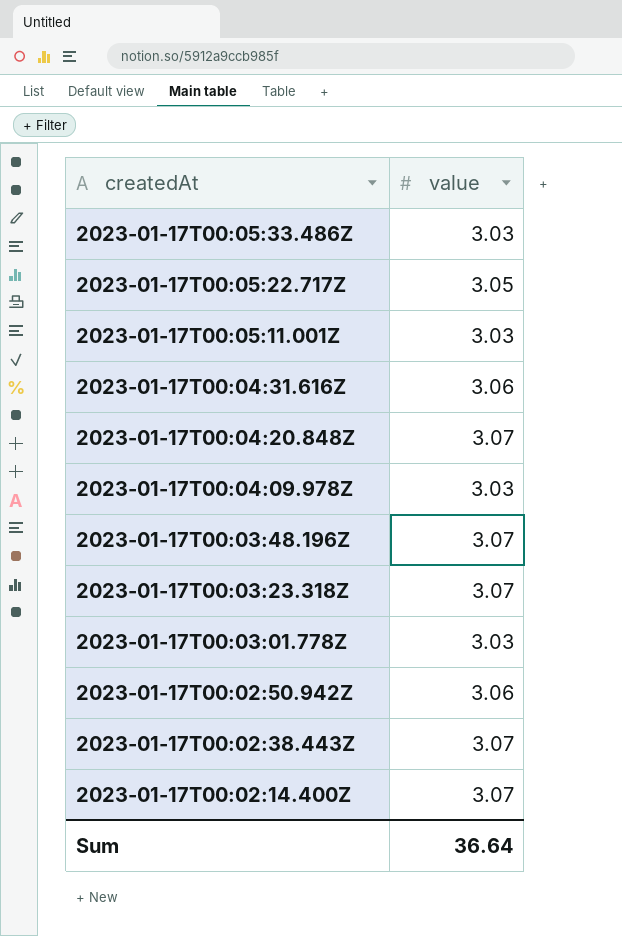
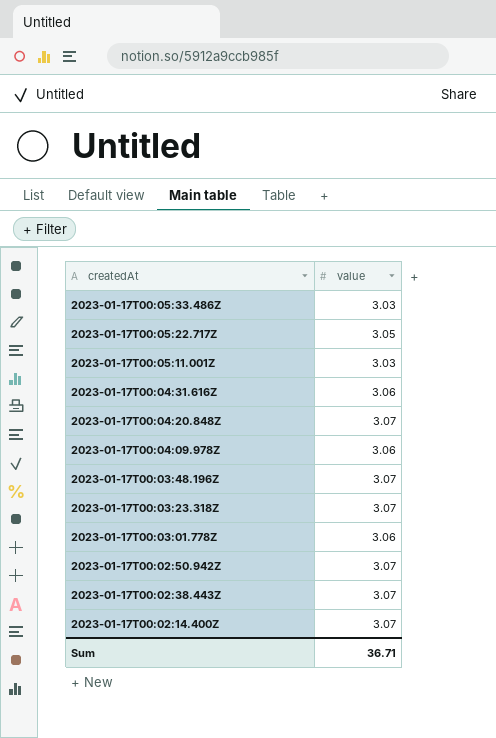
2023-01-17T00:04:09.978Z | value: 3.03 -> 3.06
2023-01-17T00:03:01.778Z | value: 3.03 -> 3.06
2023-01-17T00:02:50.942Z | value: 3.06 -> 3.07
Sum | value: 36.64 -> 36.71

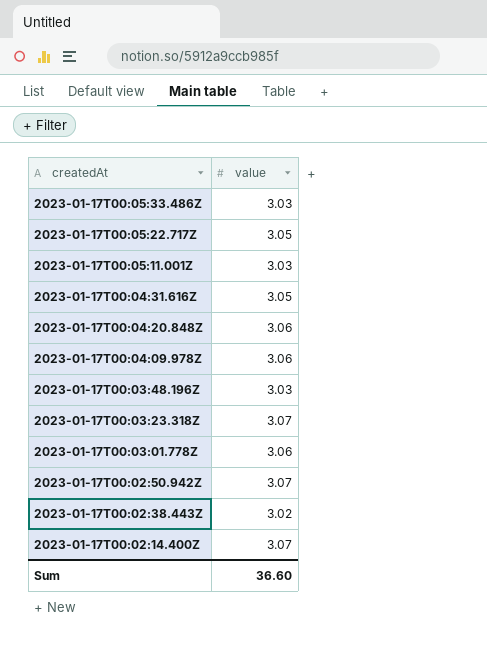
2023-01-17T00:04:31.616Z | value: 3.06 -> 3.05
2023-01-17T00:04:20.848Z | value: 3.07 -> 3.06
2023-01-17T00:03:48.196Z | value: 3.07 -> 3.03
2023-01-17T00:02:38.443Z | value: 3.07 -> 3.02
Sum | value: 36.71 -> 36.60

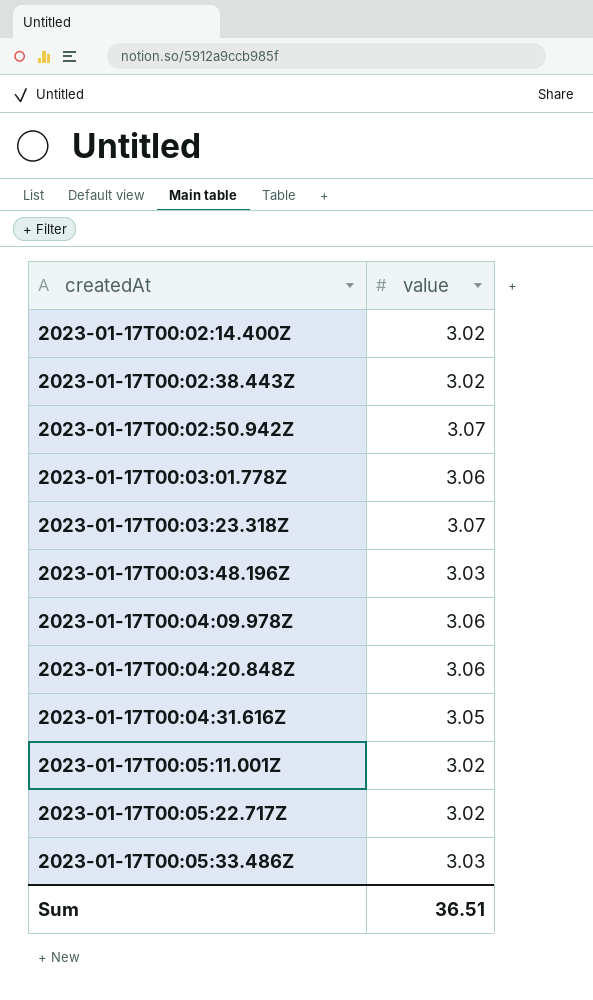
row order: createdAt descending -> createdAt ascending
2023-01-17T00:02:14.400Z | value: 3.07 -> 3.02
2023-01-17T00:05:11.001Z | value: 3.03 -> 3.02
2023-01-17T00:05:22.717Z | value: 3.05 -> 3.02
Sum | value: 36.60 -> 36.51

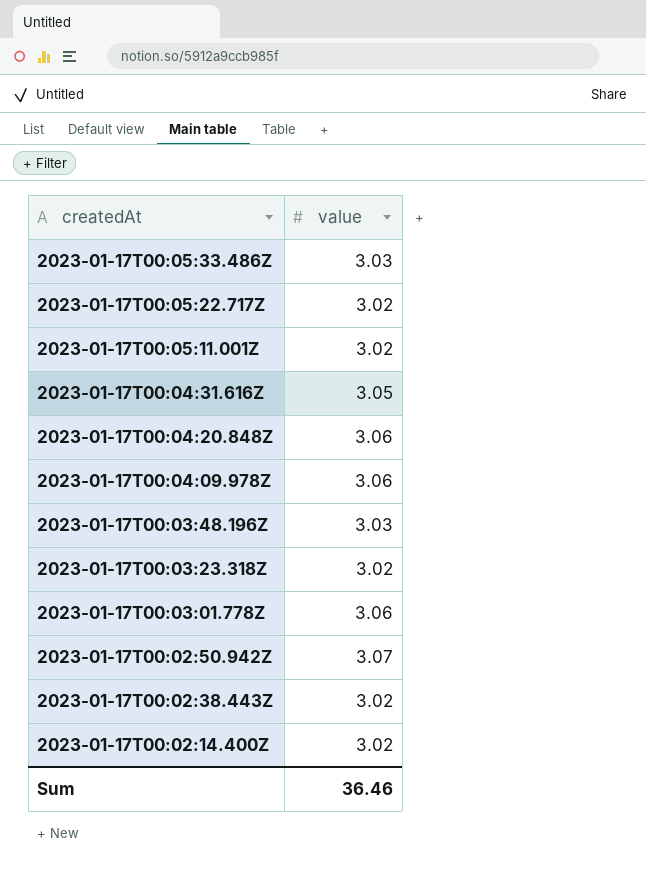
row order: createdAt ascending -> createdAt descending
2023-01-17T00:03:23.318Z | value: 3.07 -> 3.02
Sum | value: 36.51 -> 36.46

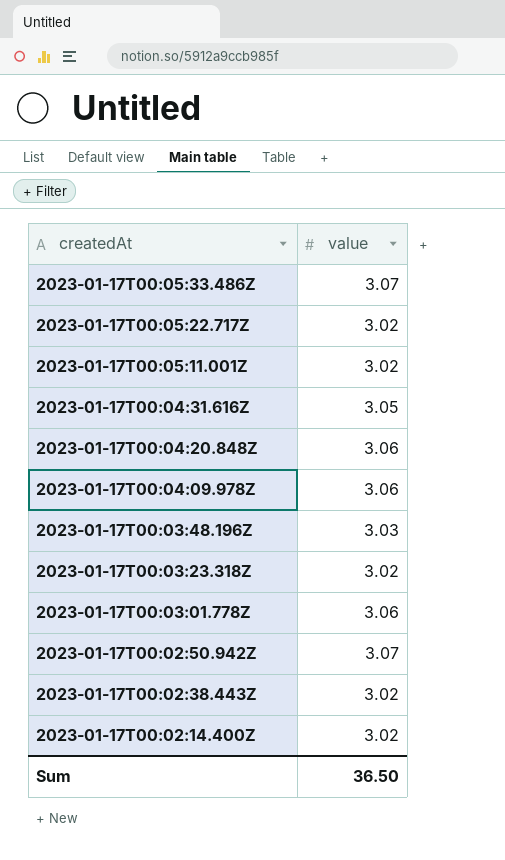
2023-01-17T00:05:33.486Z | value: 3.03 -> 3.07
Sum | value: 36.46 -> 36.50

